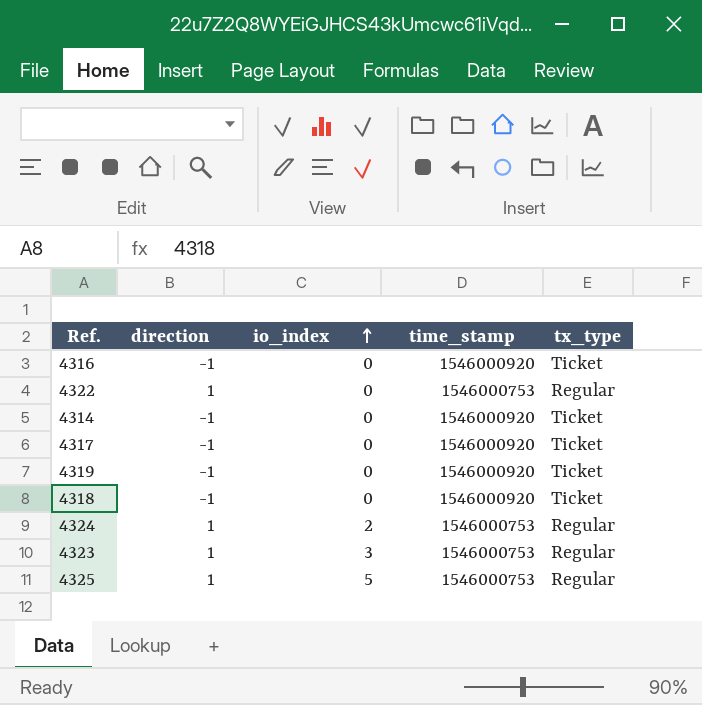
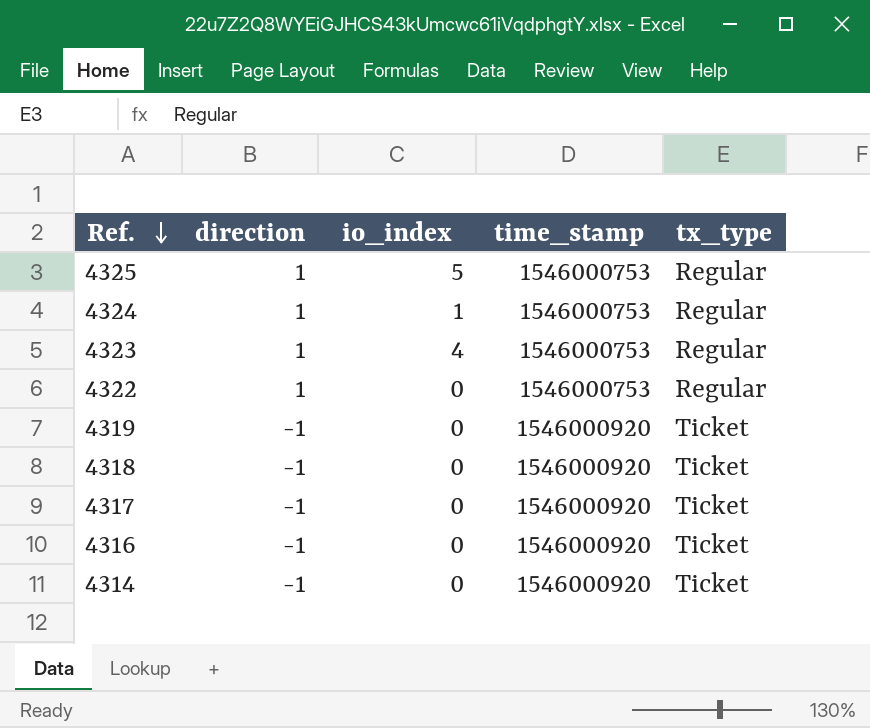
row order: io_index ascending -> Ref. descending
4324 | io_index: 2 -> 1
4323 | io_index: 3 -> 4

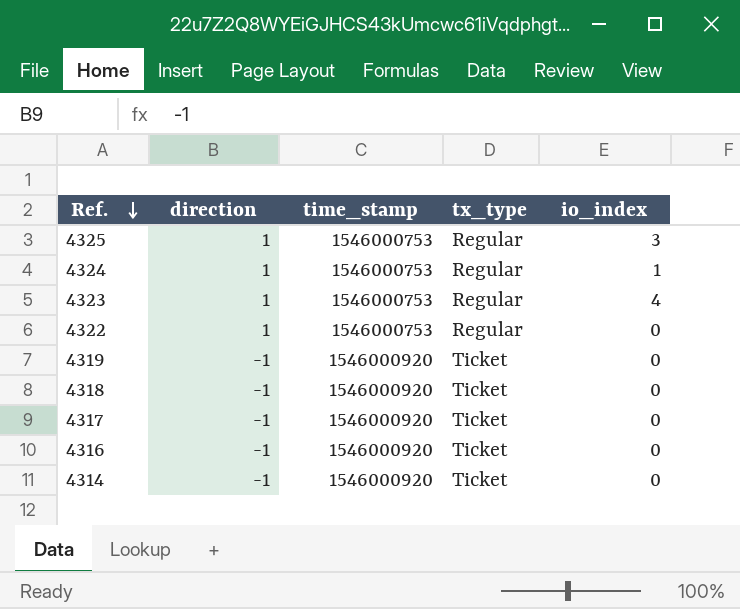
column io_index | position: 3 -> 5
4325 | io_index: 5 -> 3

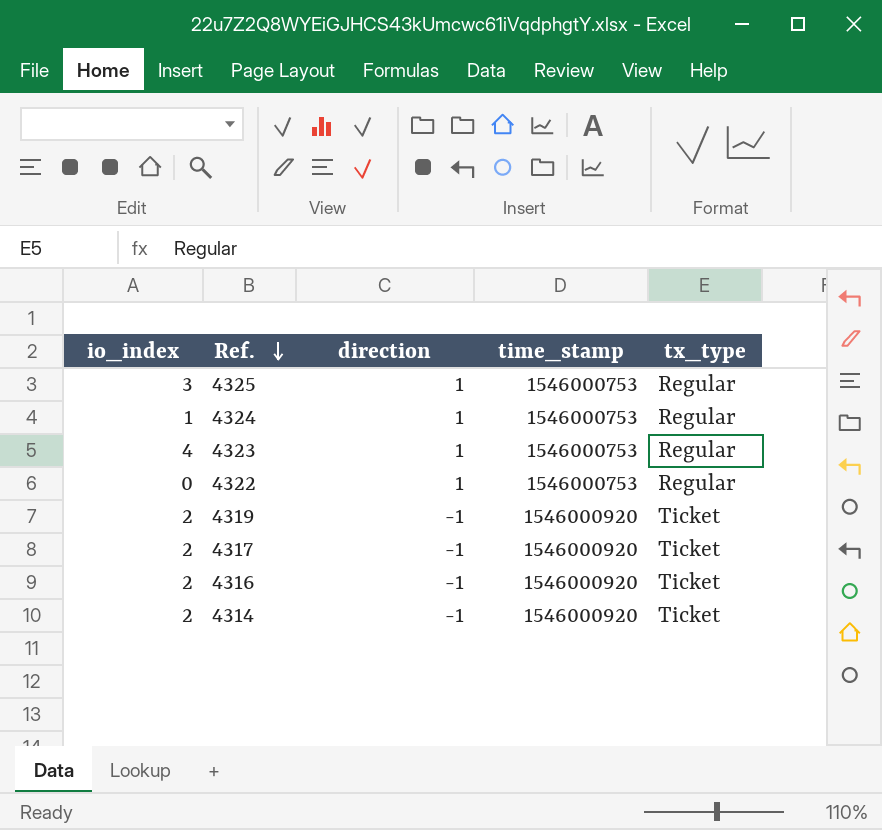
column io_index | position: 5 -> 1
row 4318: -1 | 1546000920 | Ticket | 0 -> none
4319 | io_index: 0 -> 2
4317 | io_index: 0 -> 2
4316 | io_index: 0 -> 2
4314 | io_index: 0 -> 2

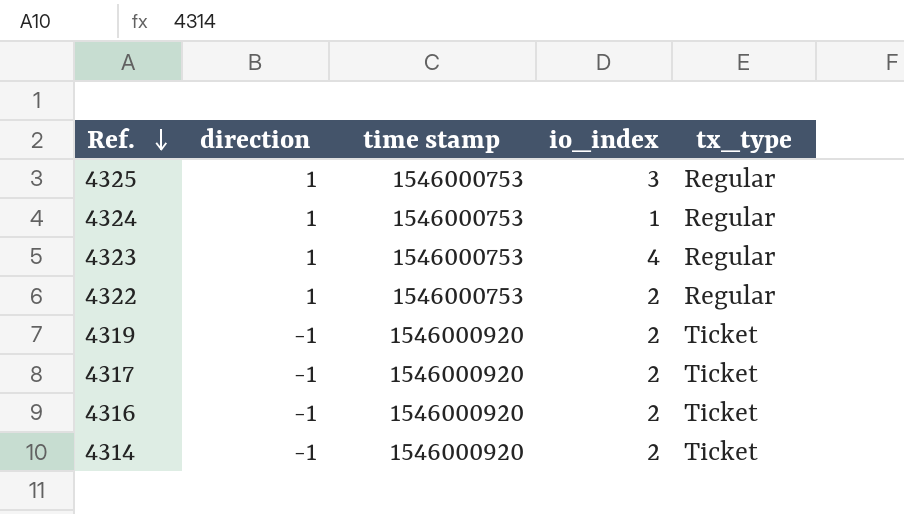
column name: time_stamp -> time stamp
column io_index | position: 1 -> 4
4322 | io_index: 0 -> 2

